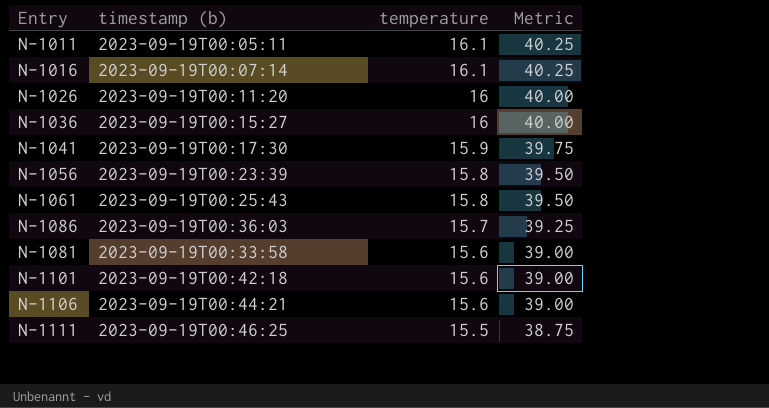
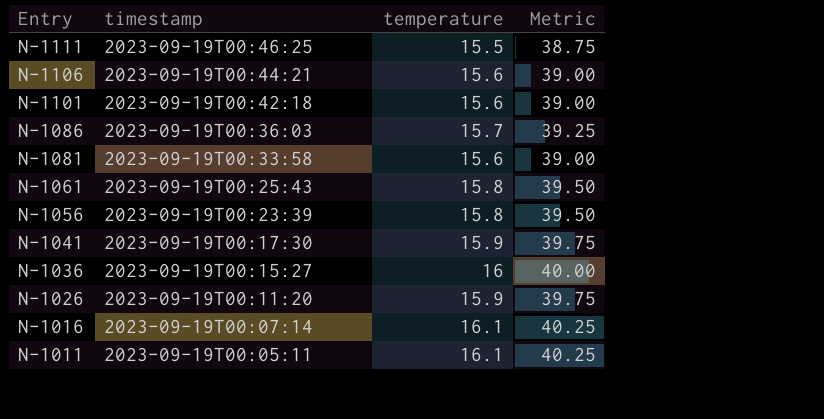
row order: temperature descending -> Entry descending
column name: timestamp (b) -> timestamp
N-1026 | temperature: 16 -> 15.9
N-1026 | Metric: 40.00 -> 39.75

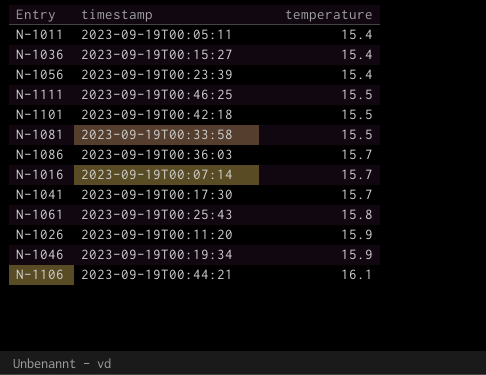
row order: Entry descending -> temperature ascending
column Metric | formula: [temperature] * 2.5 -> none
N-1011 | temperature: 16.1 -> 15.4
N-1036 | temperature: 16 -> 15.4
N-1056 | temperature: 15.8 -> 15.4
N-1101 | temperature: 15.6 -> 15.5
N-1081 | temperature: 15.6 -> 15.5
N-1016 | temperature: 16.1 -> 15.7
N-1041 | temperature: 15.9 -> 15.7
row N-1046: none -> 2023-09-19T00:19:34 | 15.9
N-1106 | temperature: 15.6 -> 16.1

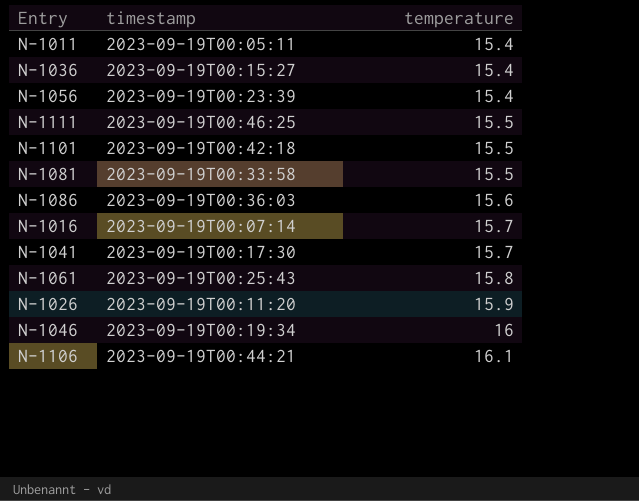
N-1086 | temperature: 15.7 -> 15.6
N-1046 | temperature: 15.9 -> 16

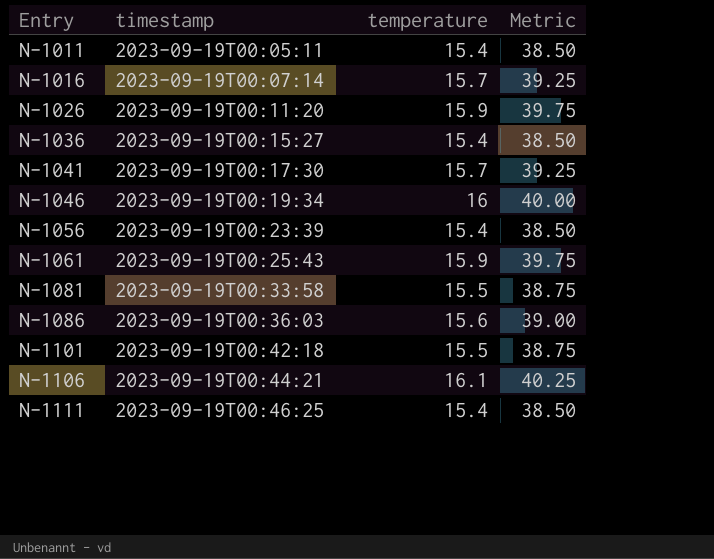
row order: temperature ascending -> Entry ascending
column Metric | formula: none -> [temperature] * 2.5
N-1061 | temperature: 15.8 -> 15.9
N-1111 | temperature: 15.5 -> 15.4

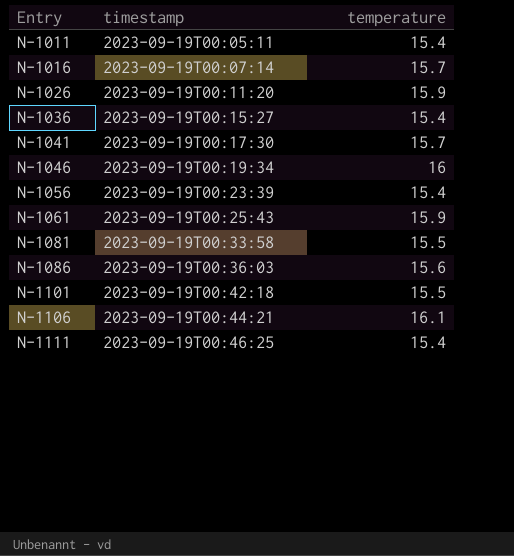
column Metric | formula: [temperature] * 2.5 -> none

